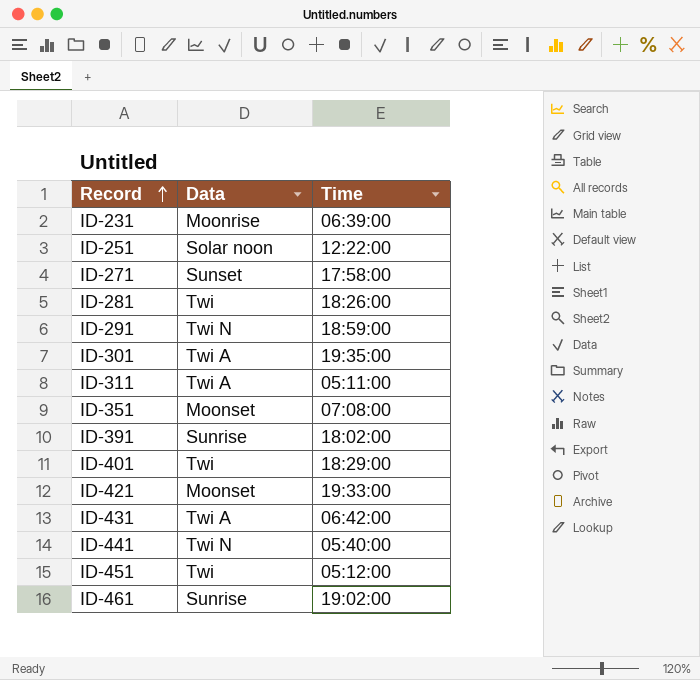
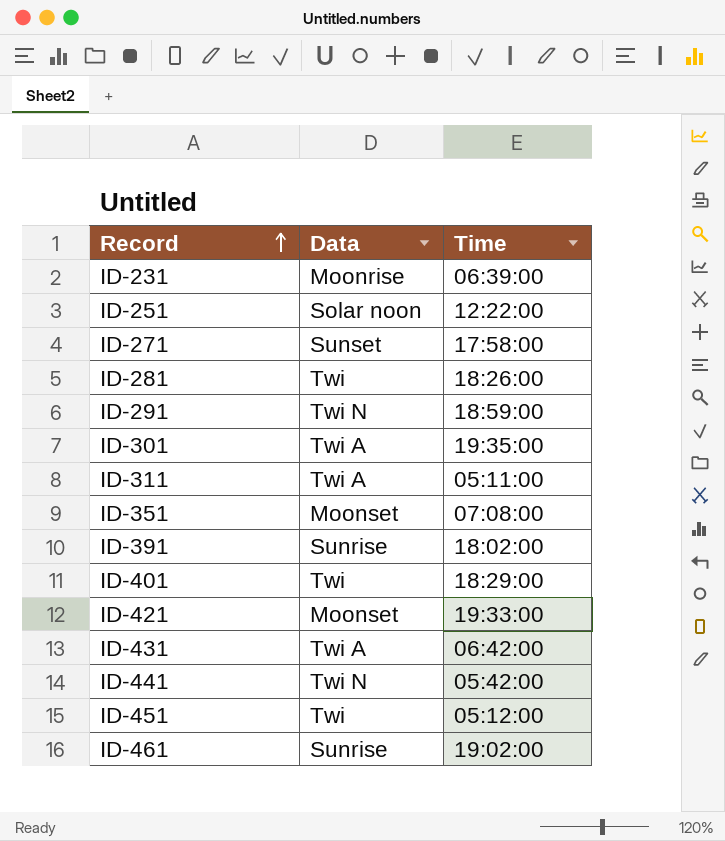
ID-441 | Time: 05:40:00 -> 05:42:00

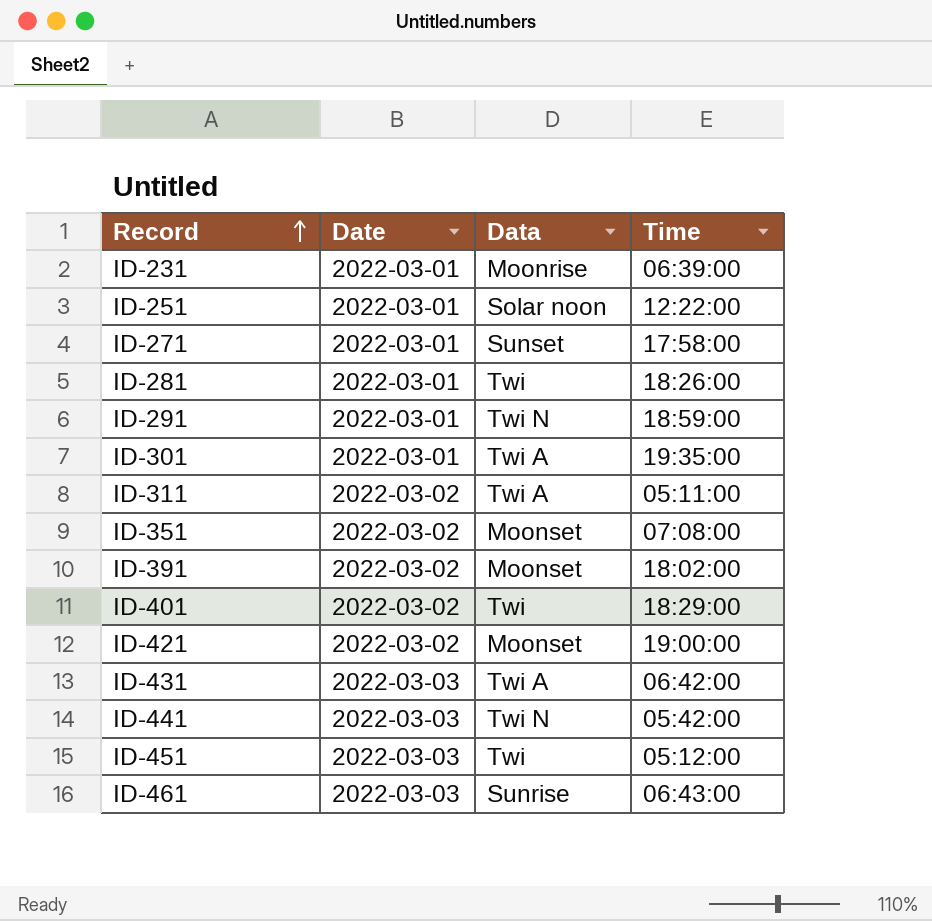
column Date | position: none -> 2
ID-391 | Data: Sunrise -> Moonset
ID-421 | Time: 19:33:00 -> 19:00:00
ID-461 | Time: 19:02:00 -> 06:43:00

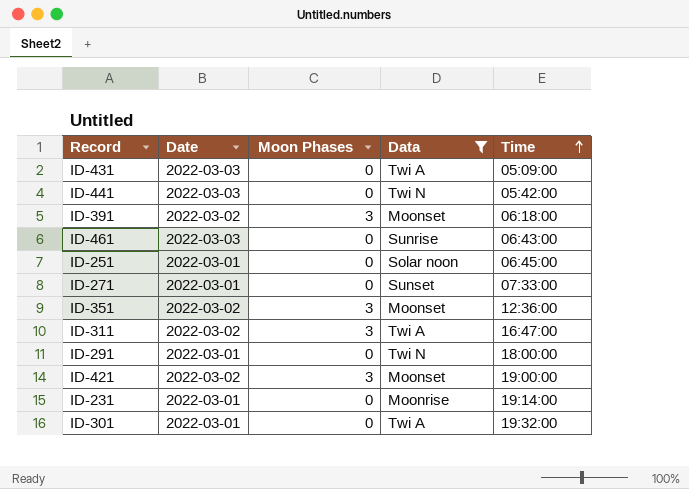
filter: none -> Data != Twi
row order: Record ascending -> Time ascending
column Moon Phases | position: none -> 3
ID-431 | Time: 06:42:00 -> 05:09:00
ID-391 | Time: 18:02:00 -> 06:18:00
ID-251 | Time: 12:22:00 -> 06:45:00
ID-271 | Time: 17:58:00 -> 07:33:00
ID-351 | Time: 07:08:00 -> 12:36:00
ID-311 | Time: 05:11:00 -> 16:47:00
ID-291 | Time: 18:59:00 -> 18:00:00
ID-231 | Time: 06:39:00 -> 19:14:00
ID-301 | Time: 19:35:00 -> 19:32:00

